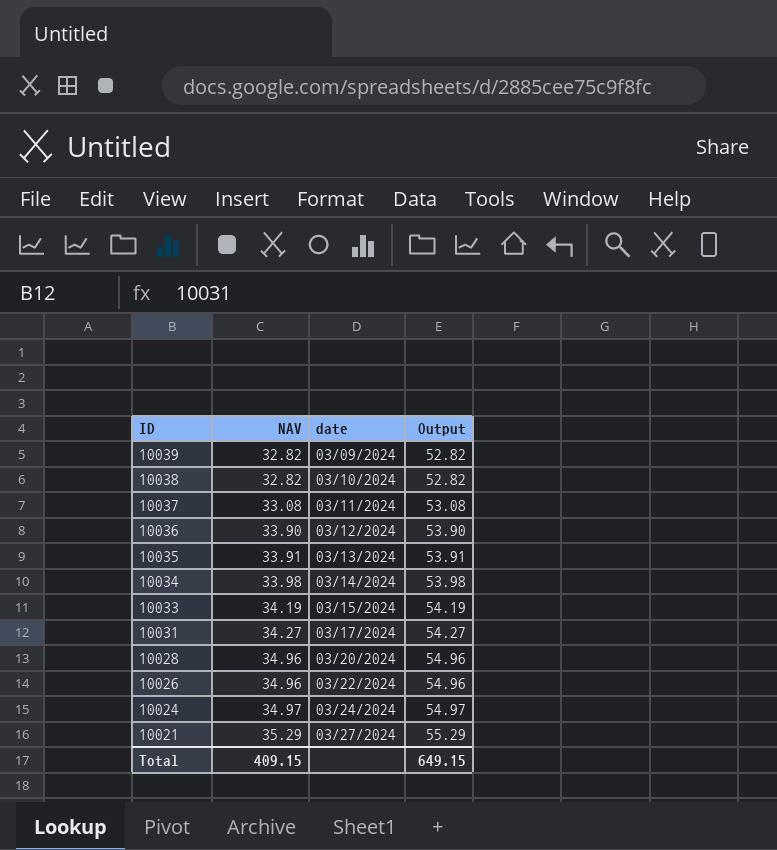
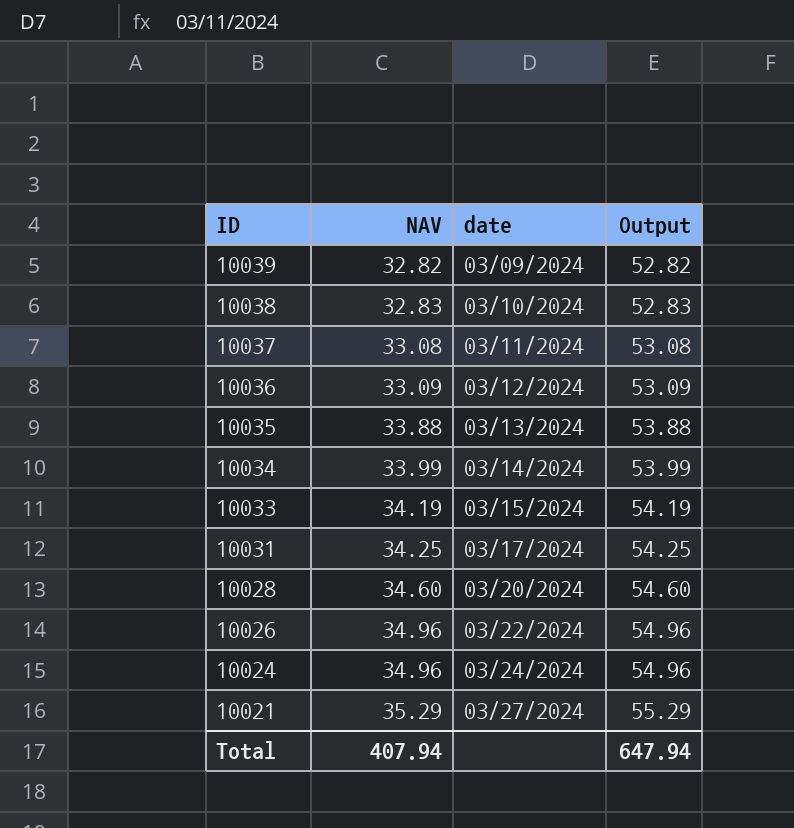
10038 | NAV: 32.82 -> 32.83
10038 | Output: 52.82 -> 52.83
10036 | NAV: 33.90 -> 33.09
10036 | Output: 53.90 -> 53.09
10035 | NAV: 33.91 -> 33.88
10035 | Output: 53.91 -> 53.88
10034 | NAV: 33.98 -> 33.99
10034 | Output: 53.98 -> 53.99
10031 | NAV: 34.27 -> 34.25
10031 | Output: 54.27 -> 54.25
10028 | NAV: 34.96 -> 34.60
10028 | Output: 54.96 -> 54.60
10024 | NAV: 34.97 -> 34.96
10024 | Output: 54.97 -> 54.96
Total | NAV: 409.15 -> 407.94
Total | Output: 649.15 -> 647.94

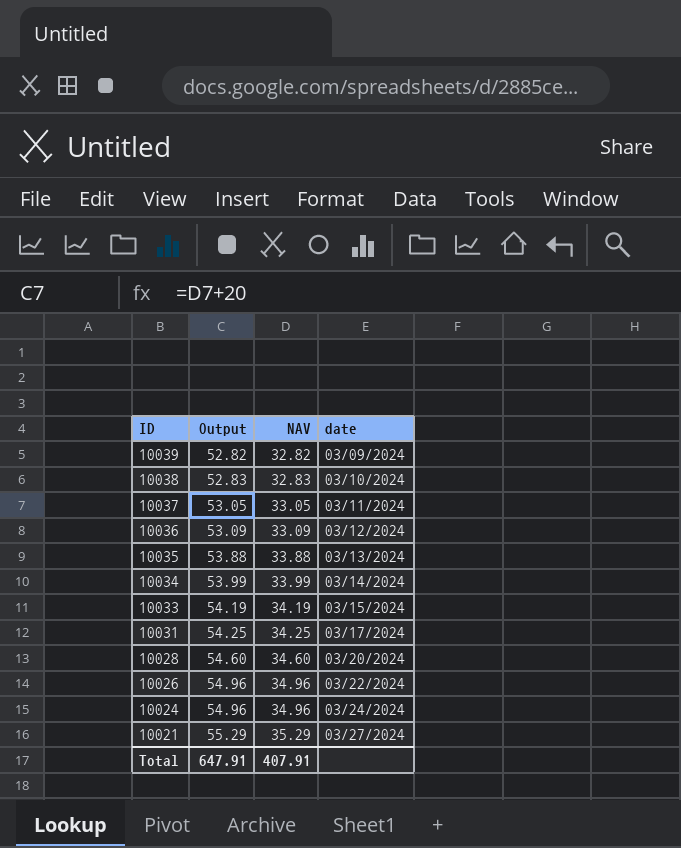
column Output | position: 4 -> 2
10037 | Output: 53.08 -> 53.05
10037 | NAV: 33.08 -> 33.05
Total | Output: 647.94 -> 647.91
Total | NAV: 407.94 -> 407.91

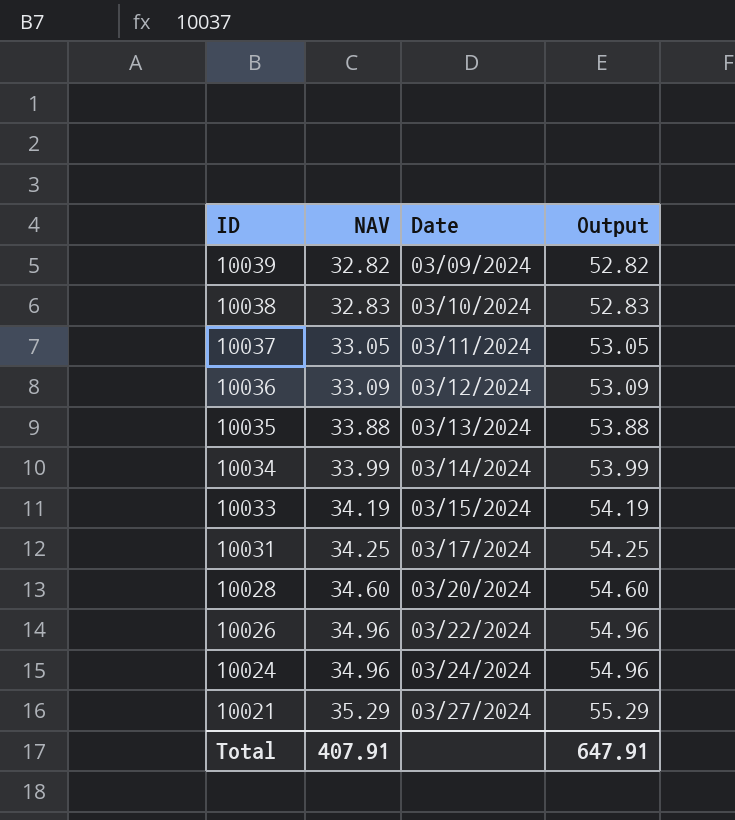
column name: date -> Date
column Output | position: 2 -> 4

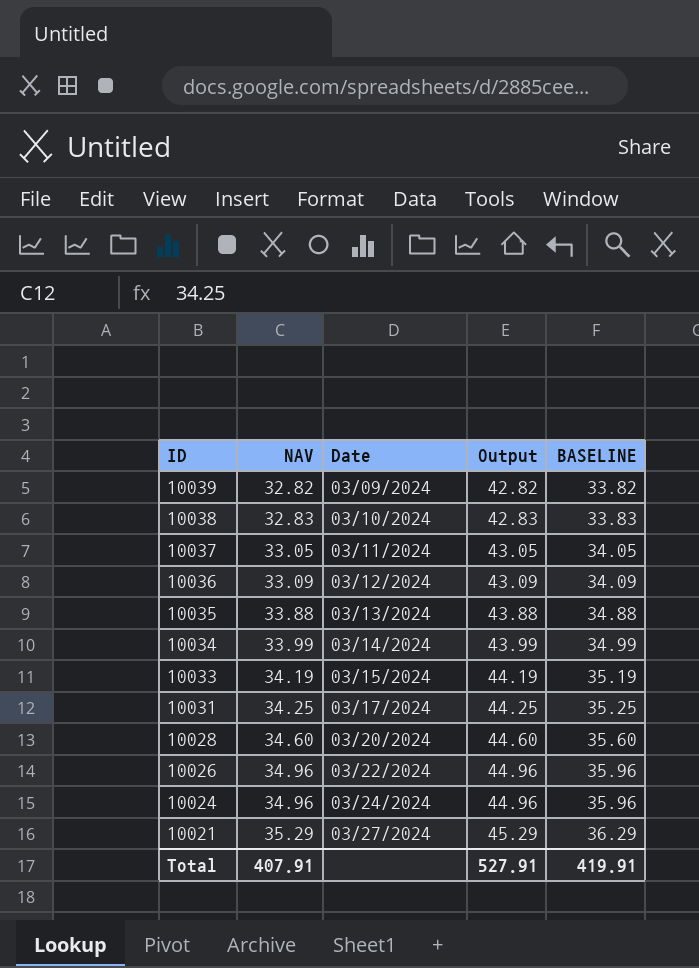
column Output | formula: [NAV] + 20 -> [NAV] + 10
column BASELINE | formula: none -> [NAV] + 1
Total | Output: 647.91 -> 527.91

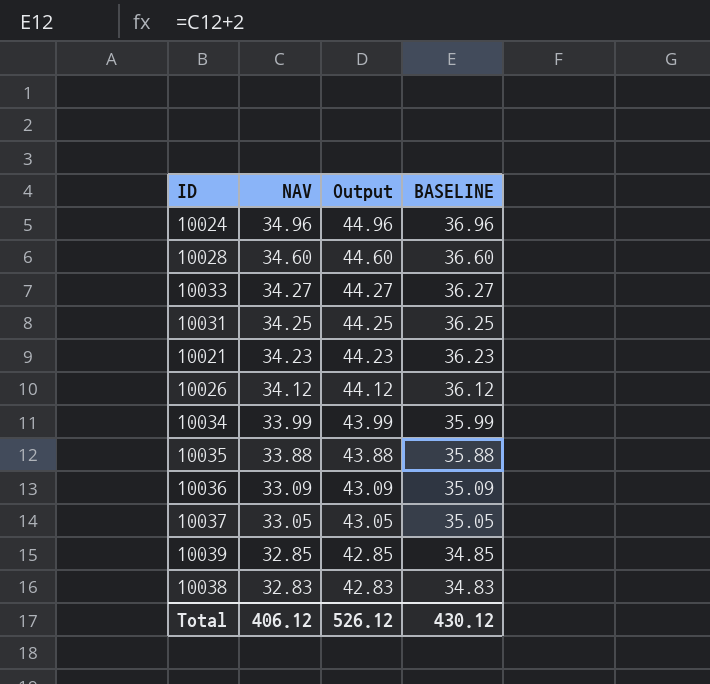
row order: ID descending -> NAV descending
column Date | position: 3 -> none
column BASELINE | formula: [NAV] + 1 -> [NAV] + 2
10033 | NAV: 34.19 -> 34.27
10033 | Output: 44.19 -> 44.27
10021 | NAV: 35.29 -> 34.23
10021 | Output: 45.29 -> 44.23
10026 | NAV: 34.96 -> 34.12
10026 | Output: 44.96 -> 44.12
10039 | NAV: 32.82 -> 32.85
10039 | Output: 42.82 -> 42.85
Total | NAV: 407.91 -> 406.12
Total | Output: 527.91 -> 526.12
Total | BASELINE: 419.91 -> 430.12

